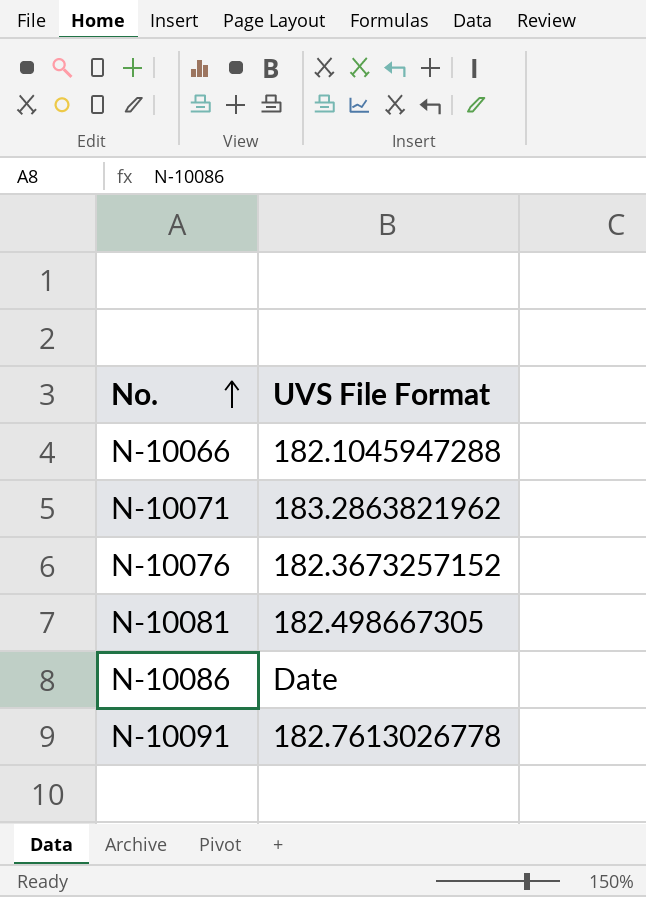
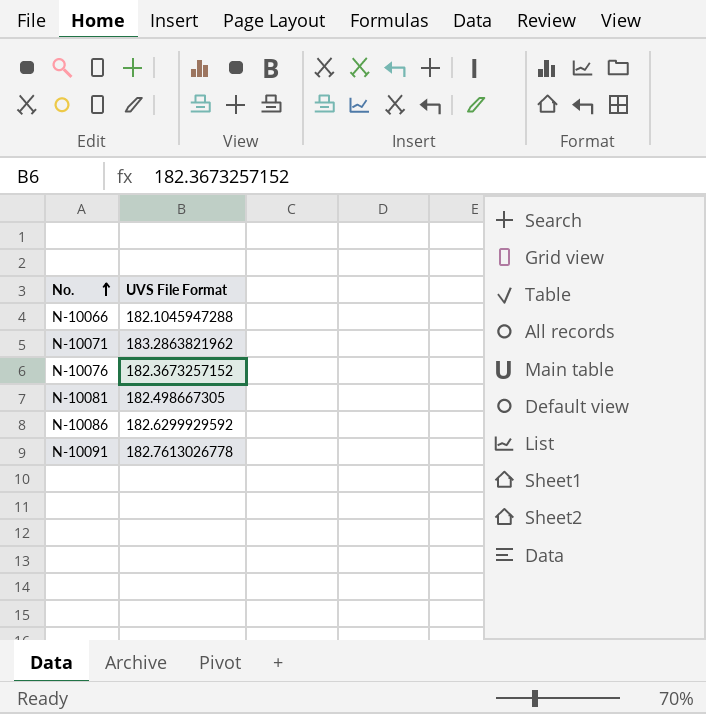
N-10086 | UVS File Format: Date -> 182.6299929592

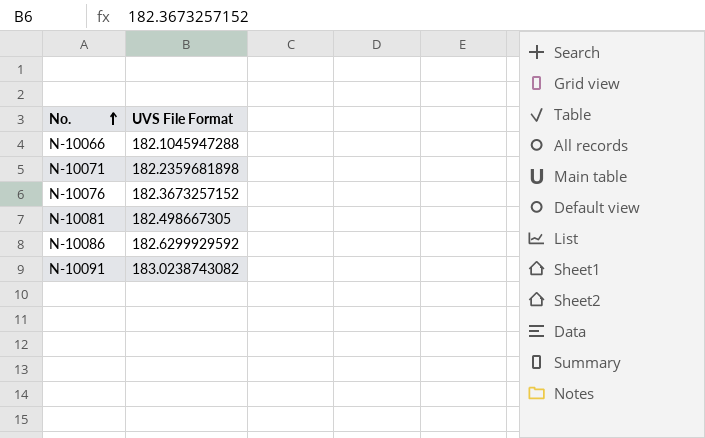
N-10071 | UVS File Format: 183.2863821962 -> 182.2359681898
N-10091 | UVS File Format: 182.7613026778 -> 183.0238743082

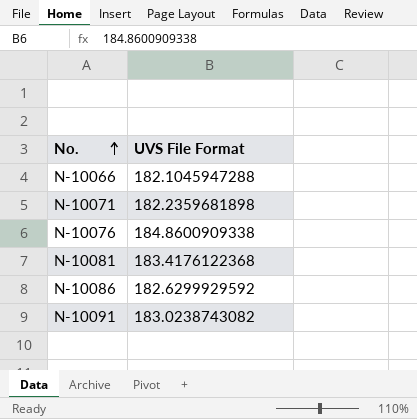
N-10076 | UVS File Format: 182.3673257152 -> 184.8600909338
N-10081 | UVS File Format: 182.498667305 -> 183.4176122368

